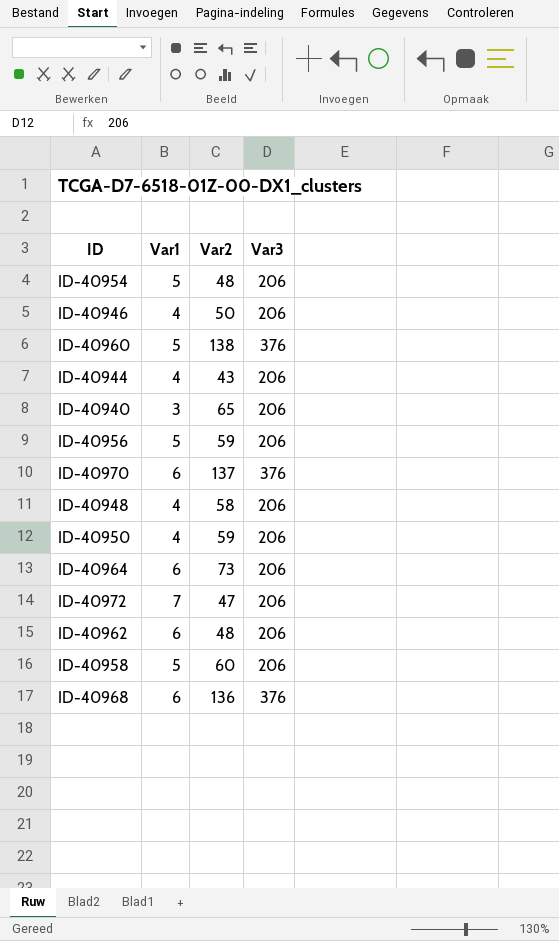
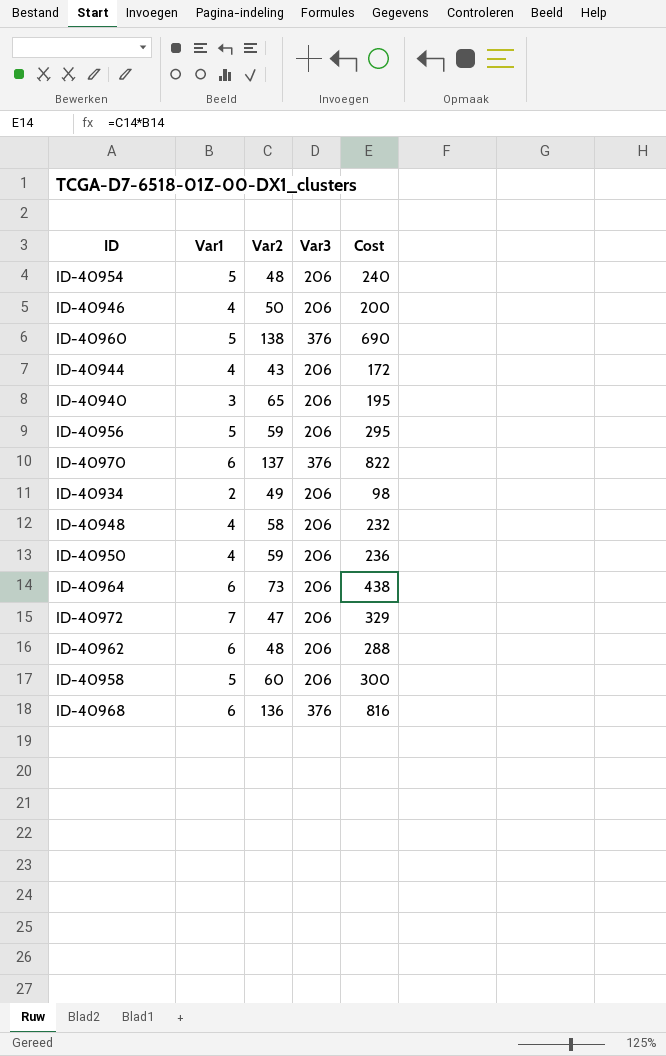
column Cost | formula: none -> [Var1] * [Var2]
row ID-40934: none -> 2 | 49 | 206 | 98

